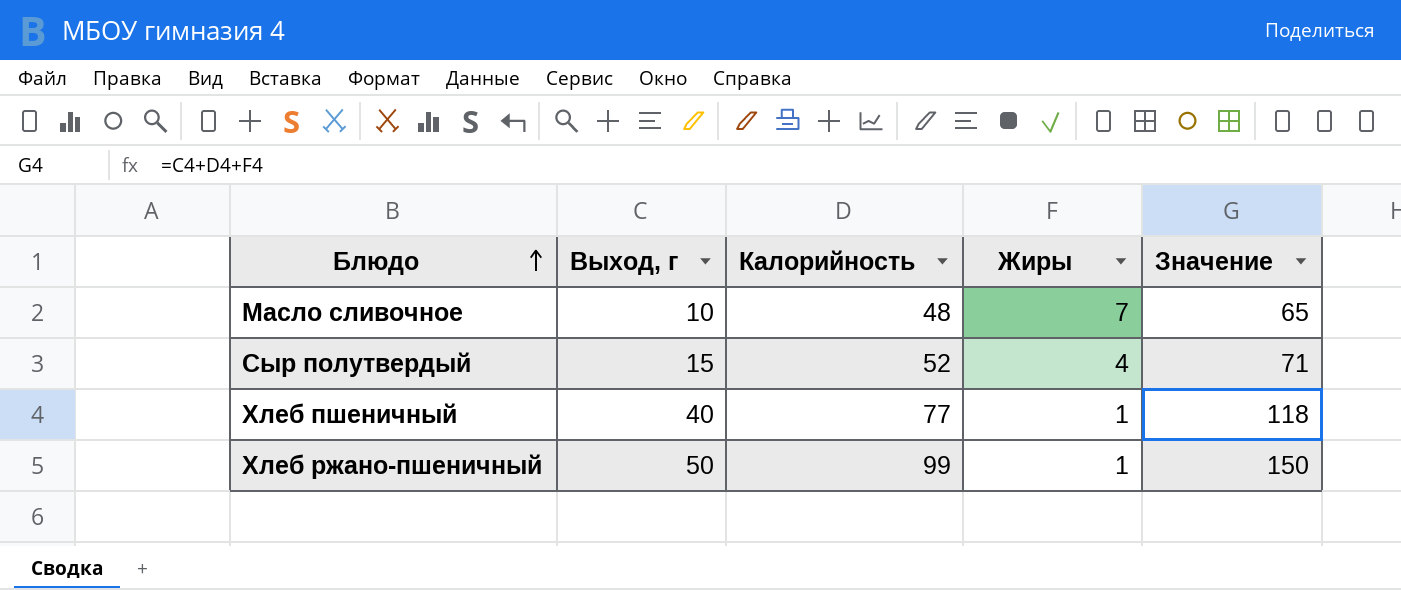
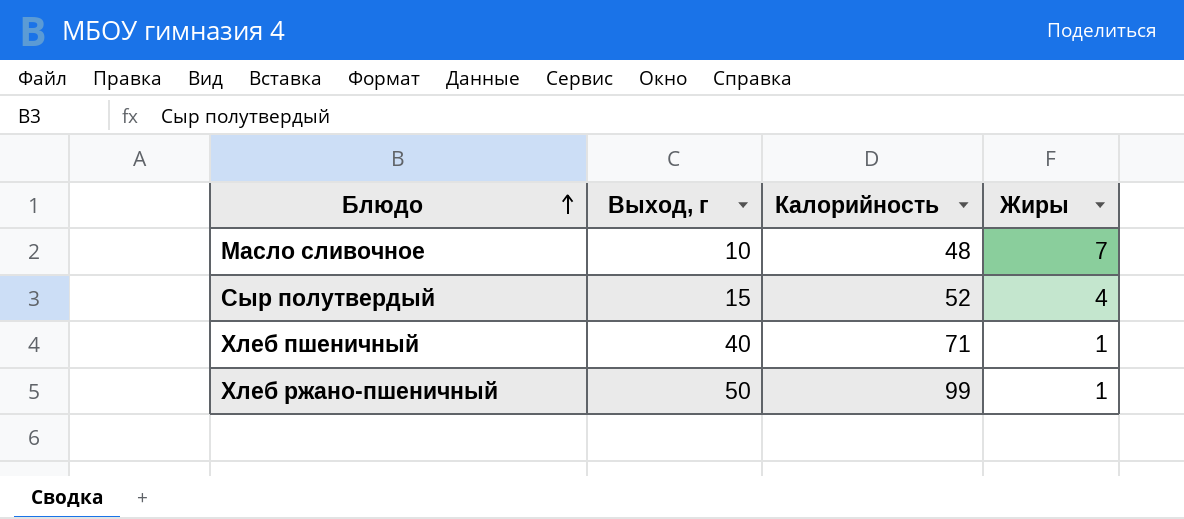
column Значение | formula: [Выход, г] + [Калорийность] + [Жиры] -> none
Хлеб пшеничный | Калорийность: 77 -> 71

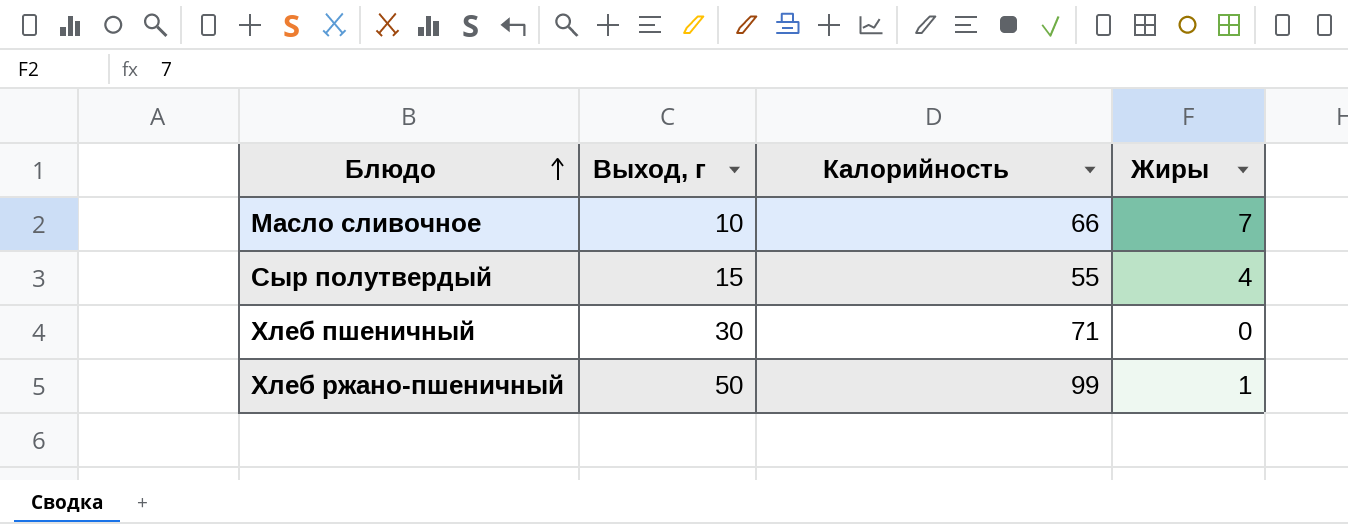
Масло сливочное | Калорийность: 48 -> 66
Сыр полутвердый | Калорийность: 52 -> 55
Хлеб пшеничный | Выход, г: 40 -> 30
Хлеб пшеничный | Жиры: 1 -> 0

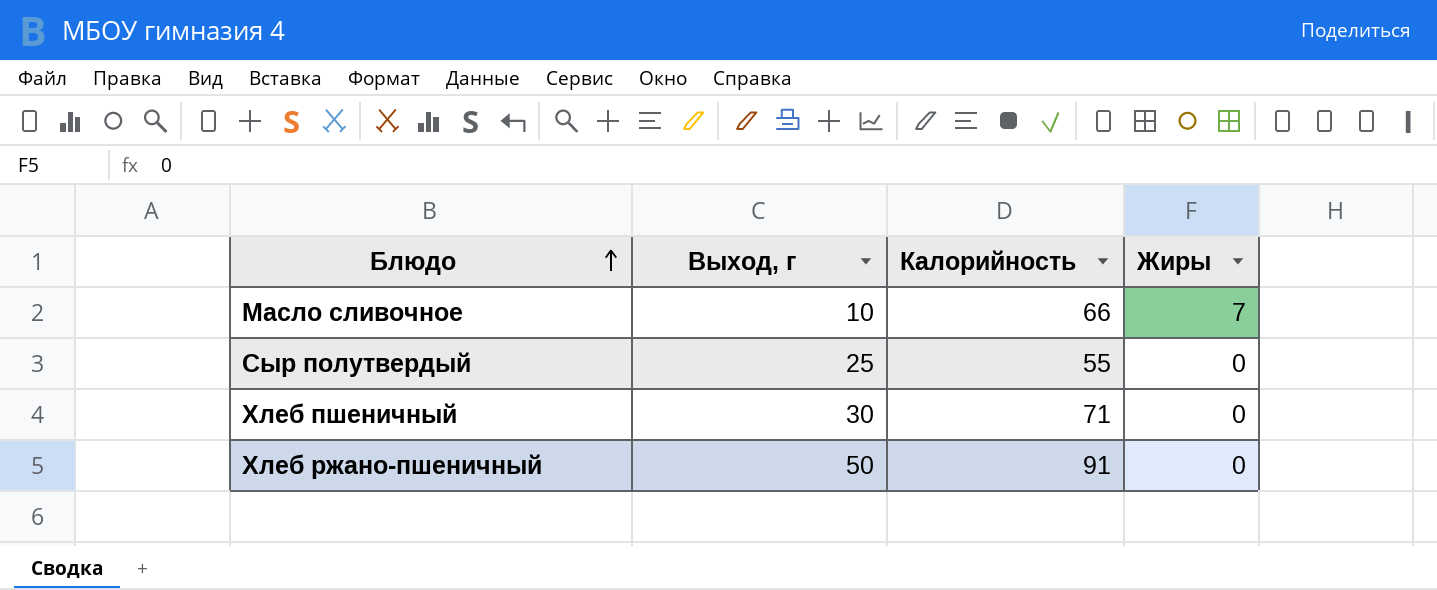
Сыр полутвердый | Выход, г: 15 -> 25
Сыр полутвердый | Жиры: 4 -> 0
Хлеб ржано-пшеничный | Калорийность: 99 -> 91
Хлеб ржано-пшеничный | Жиры: 1 -> 0

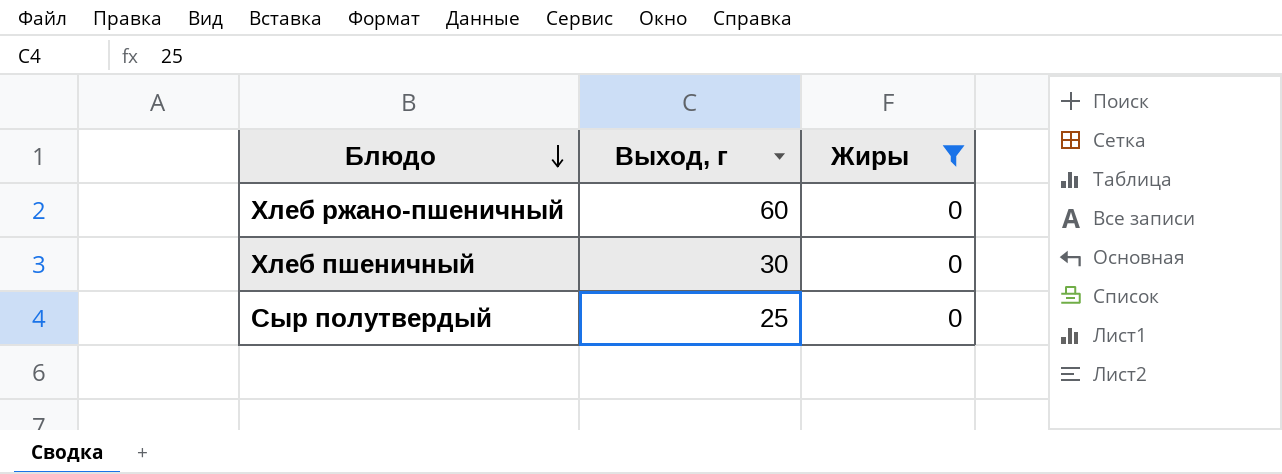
filter: none -> Жиры = 0
row order: Блюдо ascending -> Блюдо descending
column Калорийность | position: 3 -> none
Хлеб ржано-пшеничный | Выход, г: 50 -> 60

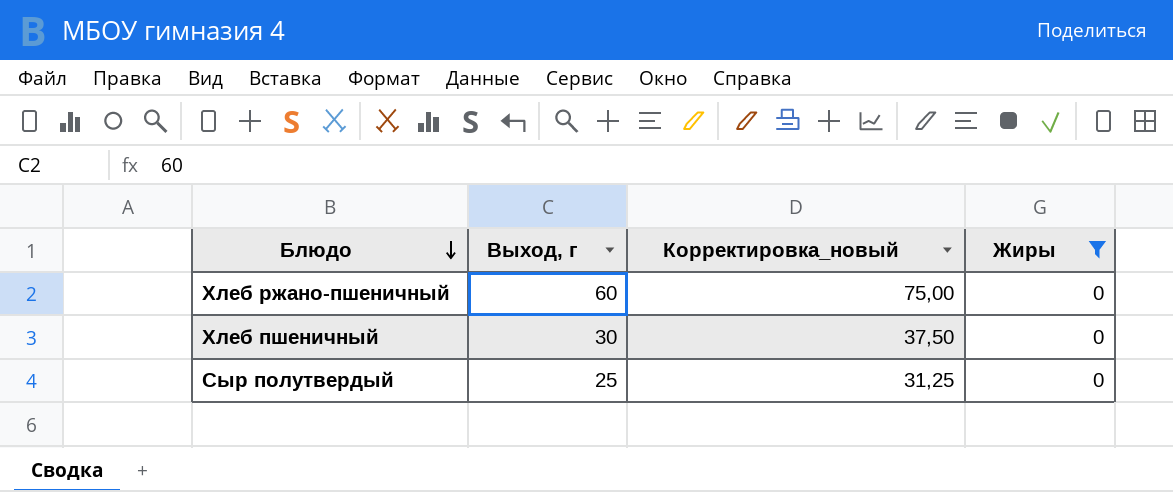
column Корректировка_новый | formula: none -> [Выход, г] * 1,25

